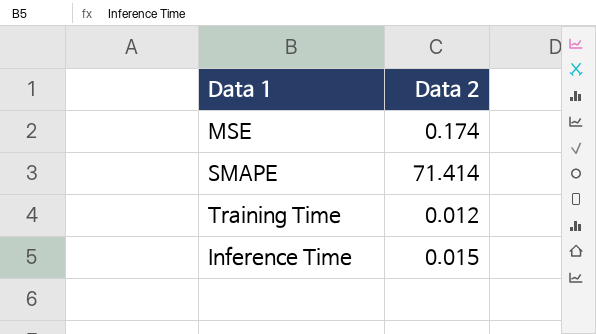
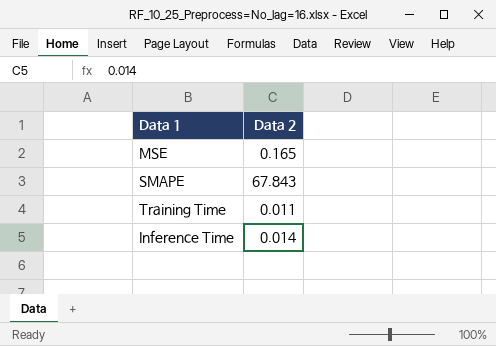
MSE | Data 2: 0.174 -> 0.165
SMAPE | Data 2: 71.414 -> 67.843
Training Time | Data 2: 0.012 -> 0.011
Inference Time | Data 2: 0.015 -> 0.014

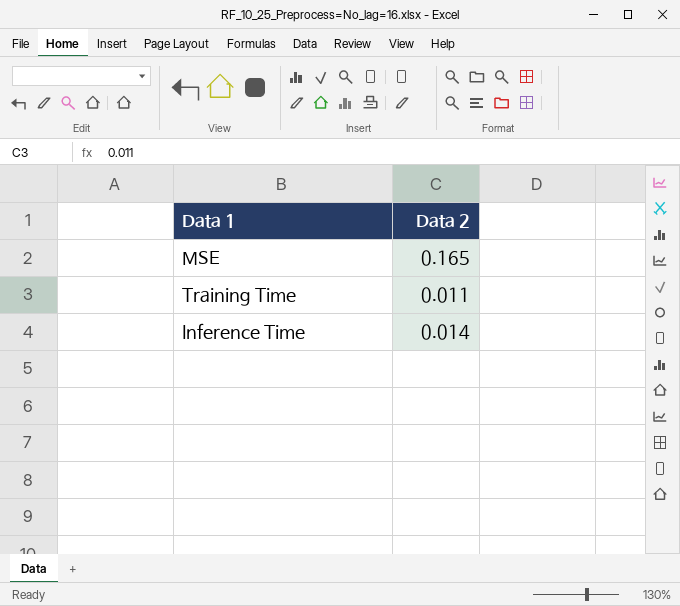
row SMAPE: 67.843 -> none

